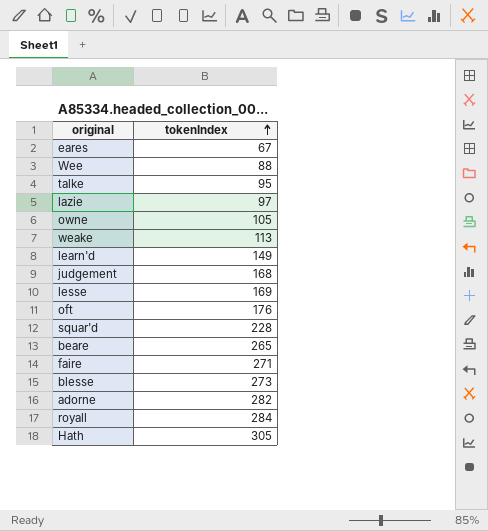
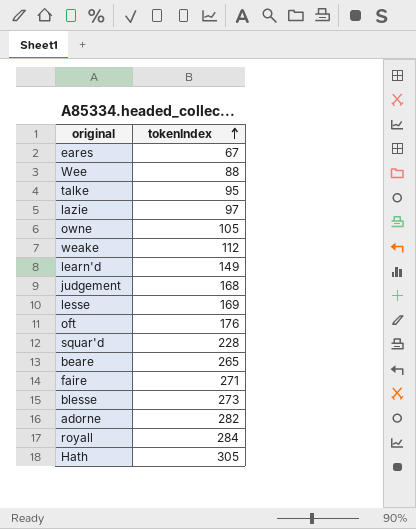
weake | tokenIndex: 113 -> 112

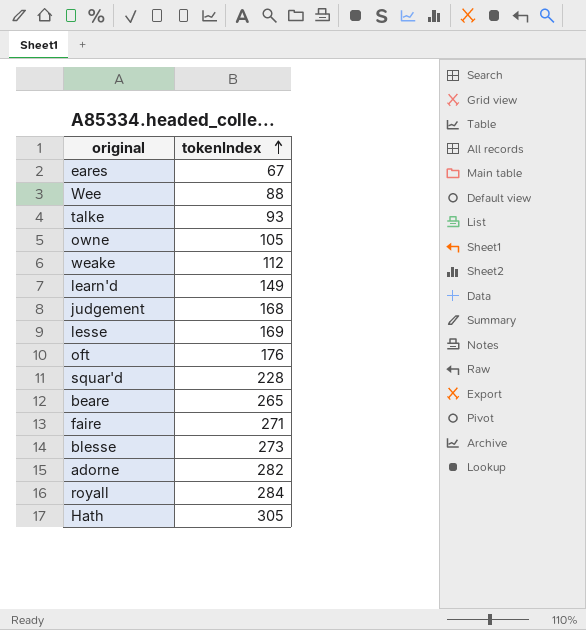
row lazie: 97 -> none
talke | tokenIndex: 95 -> 93

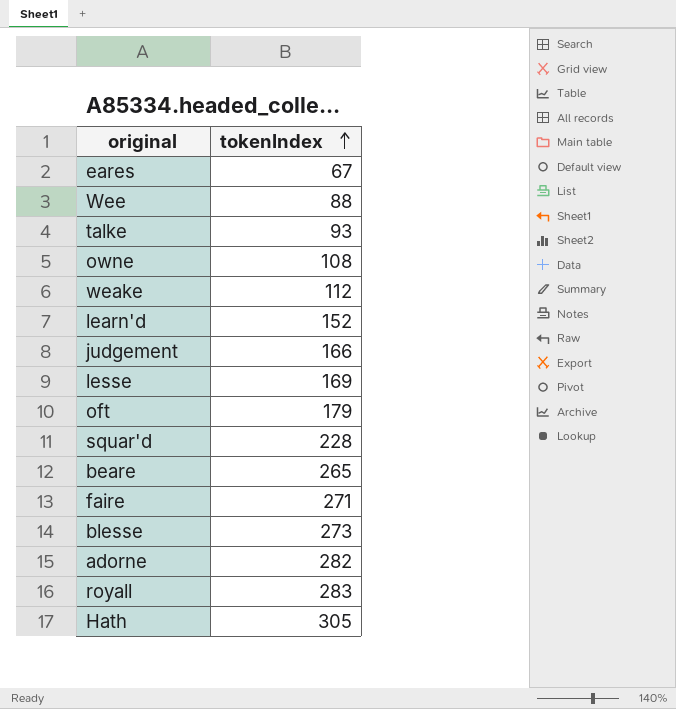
owne | tokenIndex: 105 -> 108
learn'd | tokenIndex: 149 -> 152
judgement | tokenIndex: 168 -> 166
oft | tokenIndex: 176 -> 179
royall | tokenIndex: 284 -> 283

